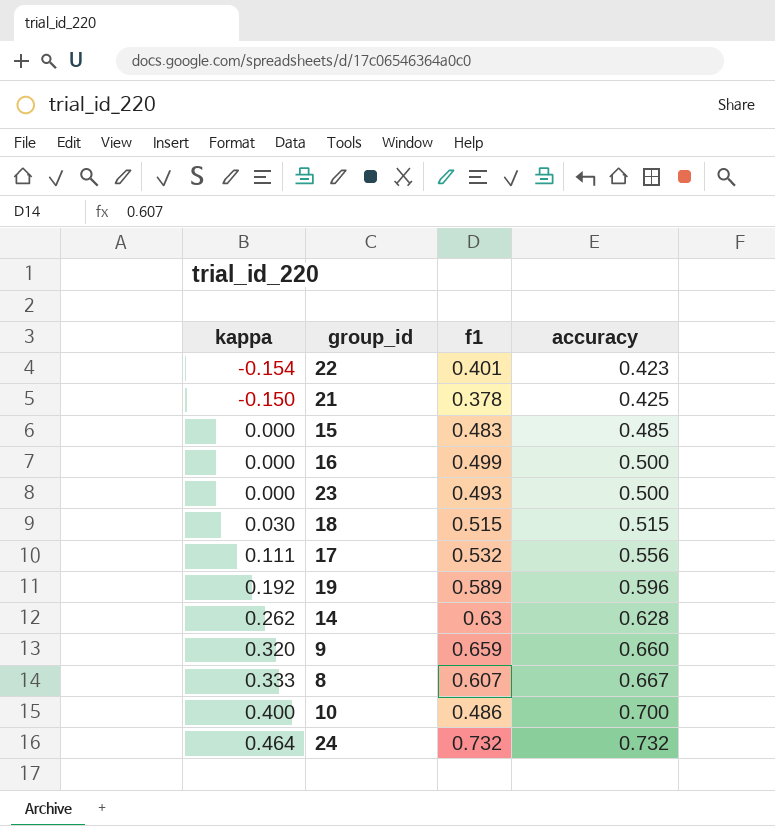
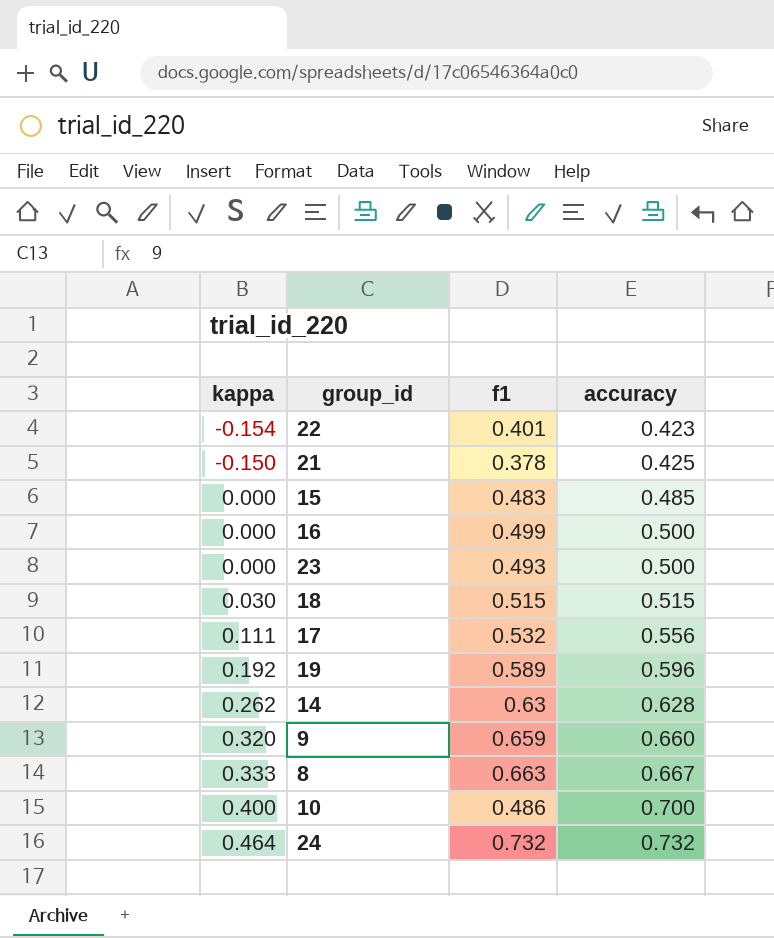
8 | f1: 0.607 -> 0.663

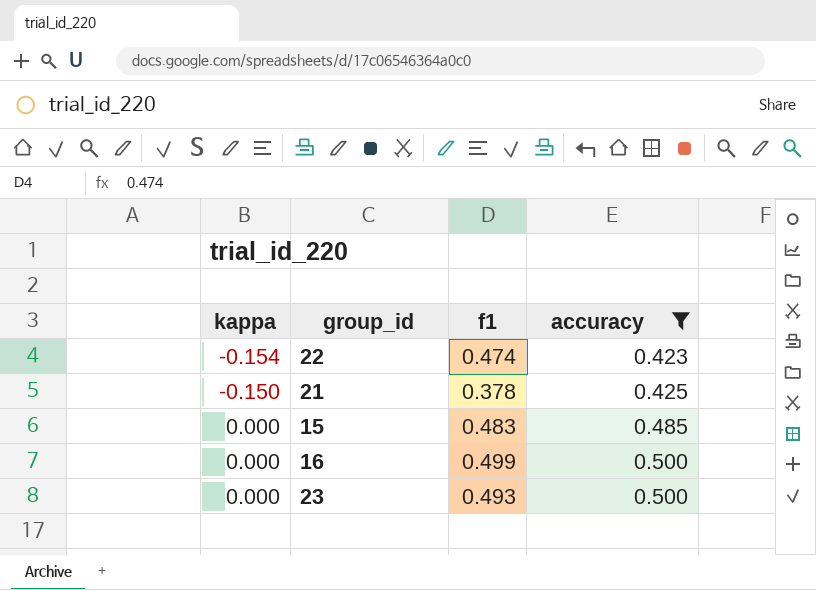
filter: none -> accuracy <= 0.500
22 | f1: 0.401 -> 0.474

